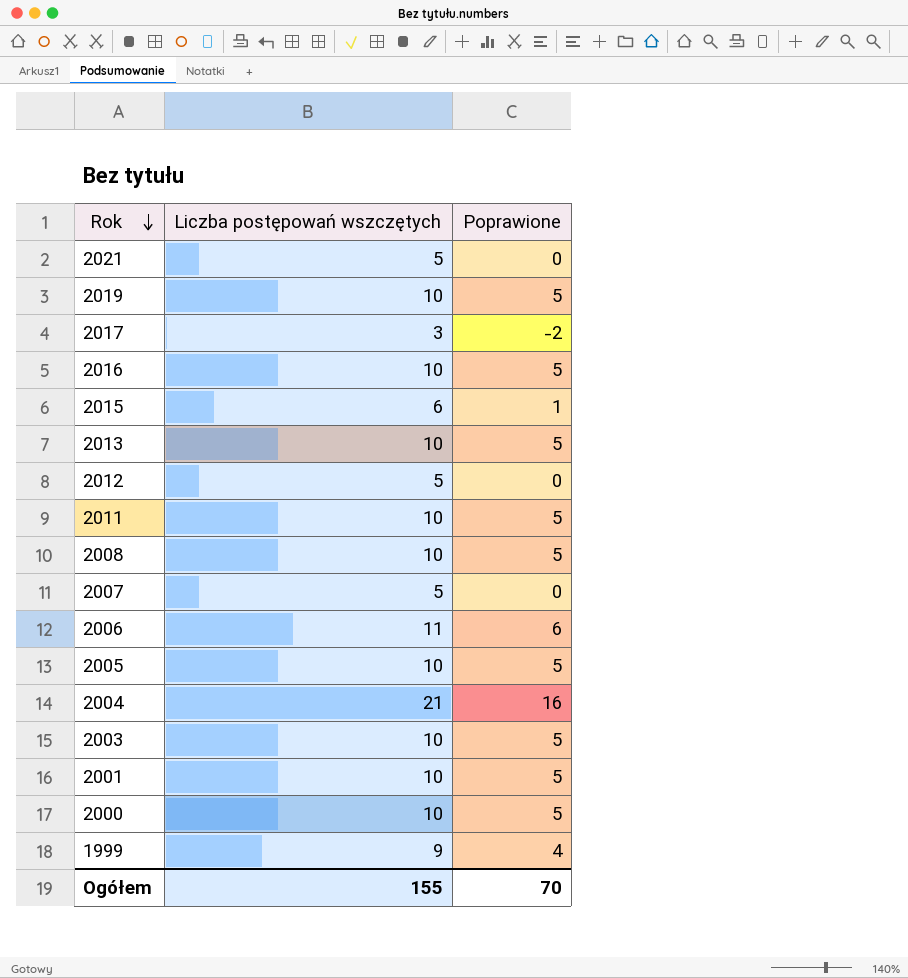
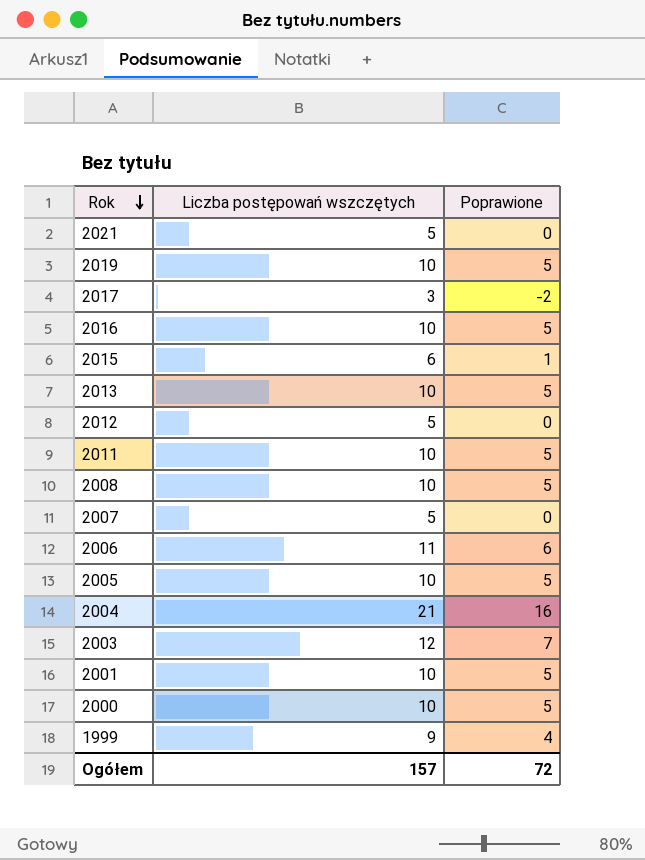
2003 | Liczba postępowań wszczętych: 10 -> 12
2003 | Poprawione: 5 -> 7
Ogółem | Liczba postępowań wszczętych: 155 -> 157
Ogółem | Poprawione: 70 -> 72

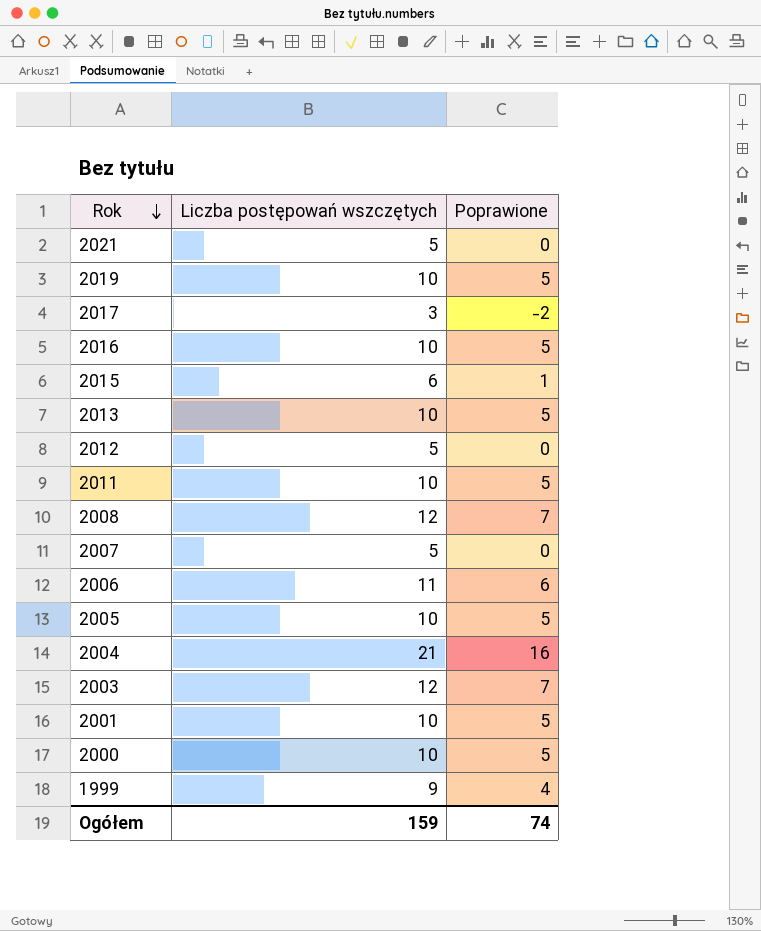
2008 | Liczba postępowań wszczętych: 10 -> 12
2008 | Poprawione: 5 -> 7
Ogółem | Liczba postępowań wszczętych: 157 -> 159
Ogółem | Poprawione: 72 -> 74

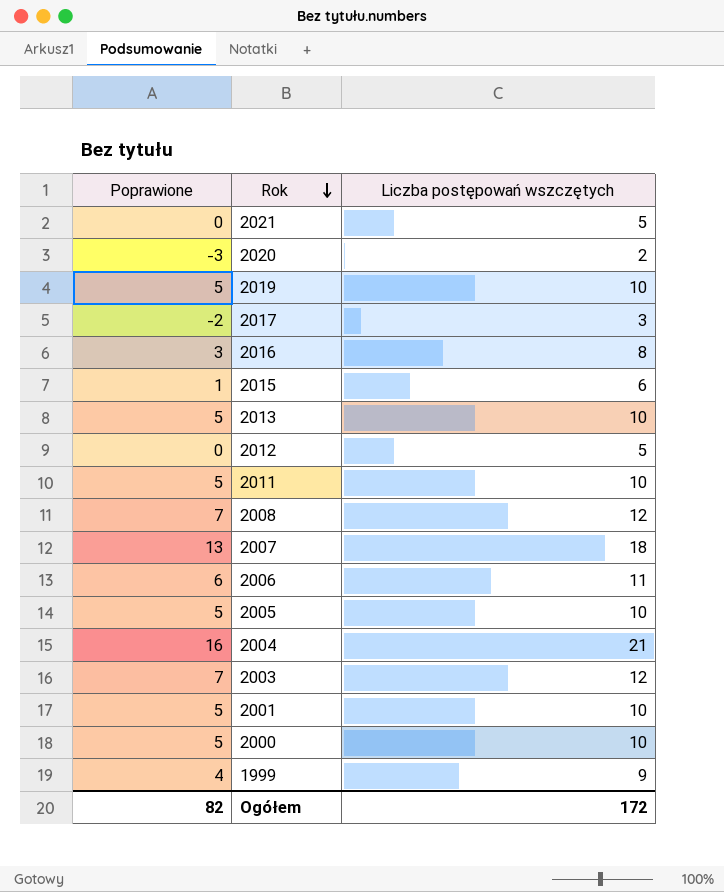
column Poprawione | position: 3 -> 1
row 2020: none -> -3 | 2
2016 | Poprawione: 5 -> 3
2016 | Liczba postępowań wszczętych: 10 -> 8
2007 | Poprawione: 0 -> 13
2007 | Liczba postępowań wszczętych: 5 -> 18
Ogółem | Poprawione: 74 -> 82
Ogółem | Liczba postępowań wszczętych: 159 -> 172

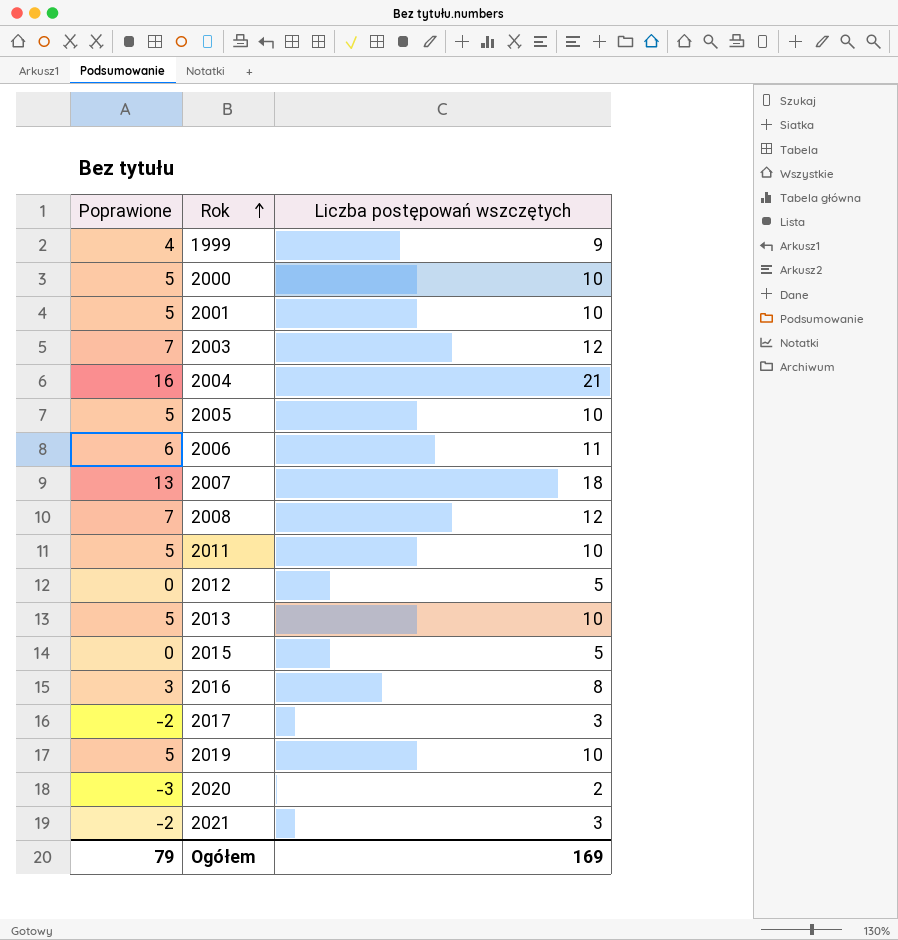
row order: Rok descending -> Rok ascending
2015 | Poprawione: 1 -> 0
2015 | Liczba postępowań wszczętych: 6 -> 5
2021 | Poprawione: 0 -> -2
2021 | Liczba postępowań wszczętych: 5 -> 3
Ogółem | Poprawione: 82 -> 79
Ogółem | Liczba postępowań wszczętych: 172 -> 169

